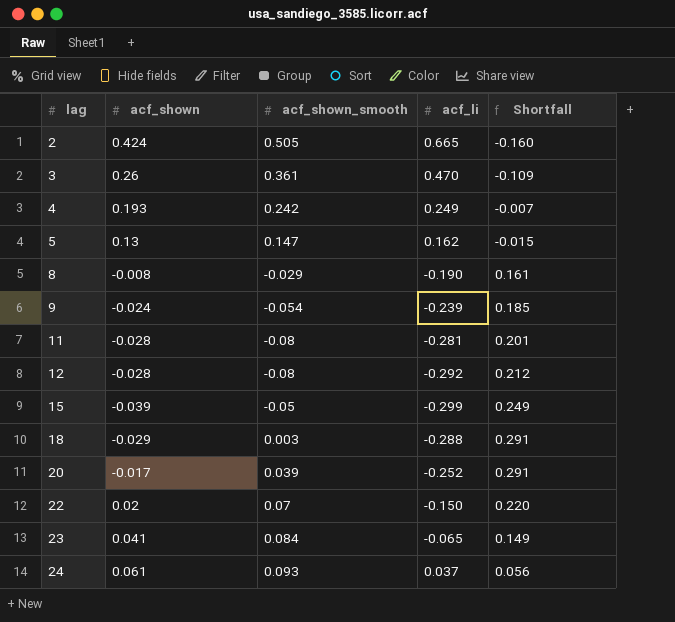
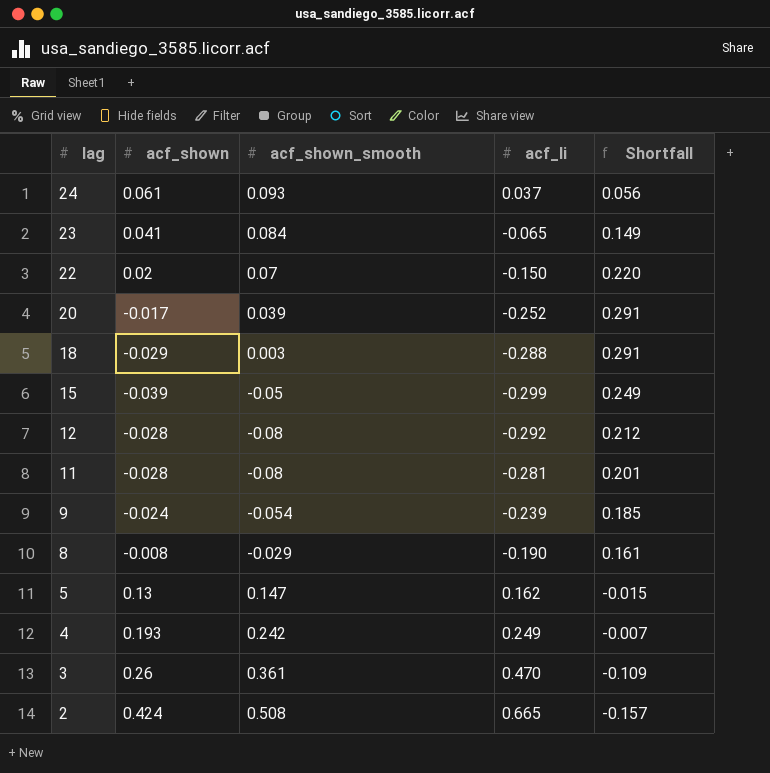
row order: lag ascending -> lag descending
2 | acf_shown_smooth: 0.505 -> 0.508
2 | Shortfall: -0.160 -> -0.157

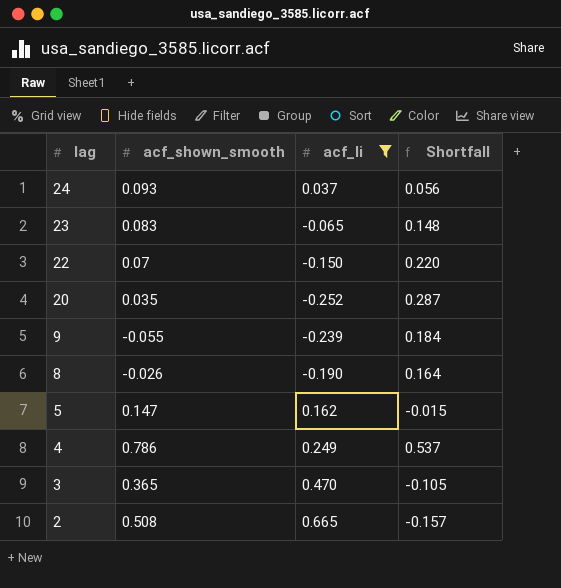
filter: none -> acf_li >= -0.252
column acf_shown | position: 2 -> none
23 | acf_shown_smooth: 0.084 -> 0.083
23 | Shortfall: 0.149 -> 0.148
20 | acf_shown_smooth: 0.039 -> 0.035
20 | Shortfall: 0.291 -> 0.287
9 | acf_shown_smooth: -0.054 -> -0.055
9 | Shortfall: 0.185 -> 0.184
8 | acf_shown_smooth: -0.029 -> -0.026
8 | Shortfall: 0.161 -> 0.164
4 | acf_shown_smooth: 0.242 -> 0.786
4 | Shortfall: -0.007 -> 0.537
3 | acf_shown_smooth: 0.361 -> 0.365
3 | Shortfall: -0.109 -> -0.105

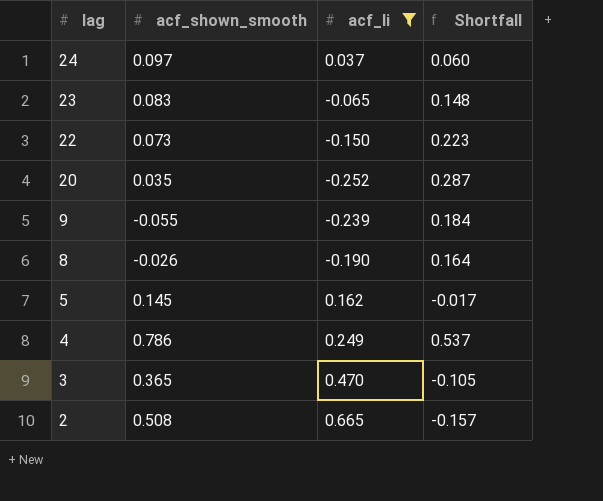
24 | acf_shown_smooth: 0.093 -> 0.097
24 | Shortfall: 0.056 -> 0.060
22 | acf_shown_smooth: 0.07 -> 0.073
22 | Shortfall: 0.220 -> 0.223
5 | acf_shown_smooth: 0.147 -> 0.145
5 | Shortfall: -0.015 -> -0.017

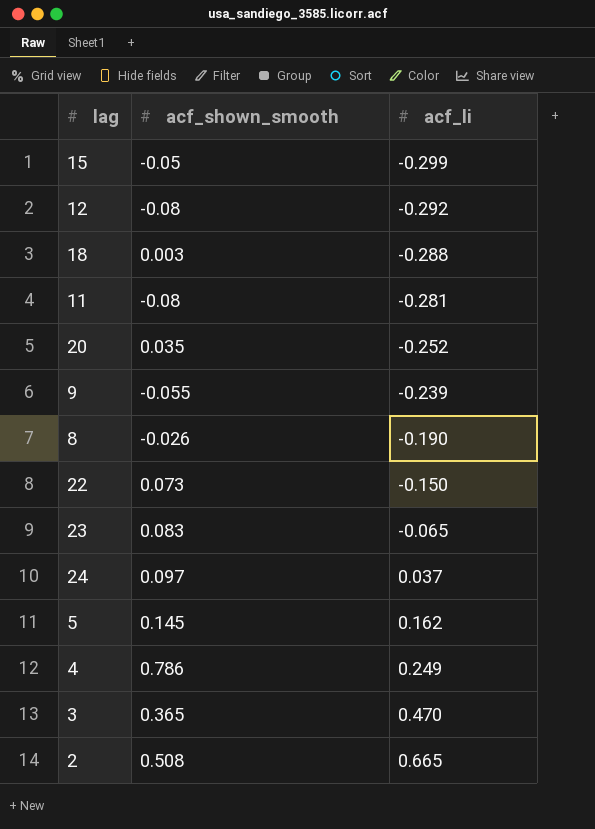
filter: acf_li >= -0.252 -> none
row order: lag descending -> acf_li ascending
column Shortfall | formula: [acf_shown_smooth] - [acf_li] -> none

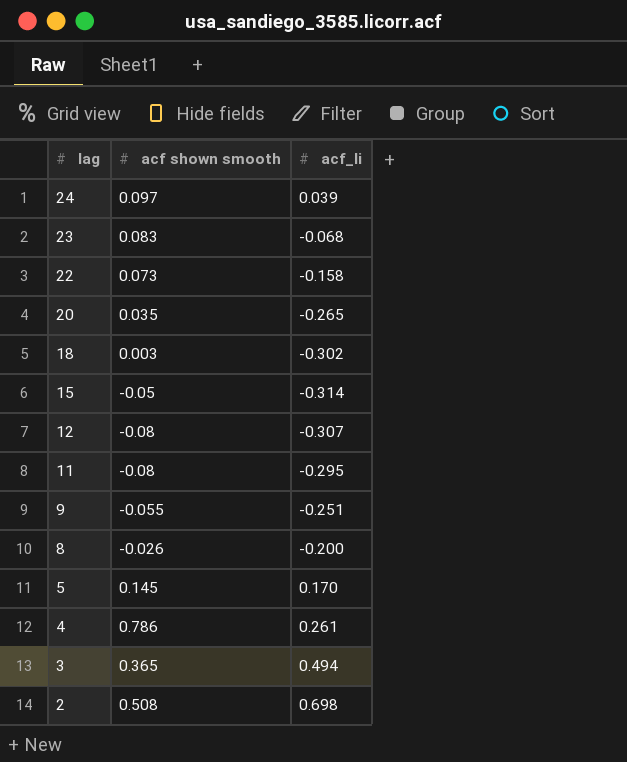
row order: acf_li ascending -> lag descending
column name: acf_shown_smooth -> acf shown smooth
24 | acf_li: 0.037 -> 0.039
23 | acf_li: -0.065 -> -0.068
22 | acf_li: -0.150 -> -0.158
20 | acf_li: -0.252 -> -0.265
18 | acf_li: -0.288 -> -0.302
15 | acf_li: -0.299 -> -0.314
12 | acf_li: -0.292 -> -0.307
11 | acf_li: -0.281 -> -0.295
9 | acf_li: -0.239 -> -0.251
8 | acf_li: -0.190 -> -0.200
5 | acf_li: 0.162 -> 0.170
4 | acf_li: 0.249 -> 0.261
3 | acf_li: 0.470 -> 0.494
2 | acf_li: 0.665 -> 0.698

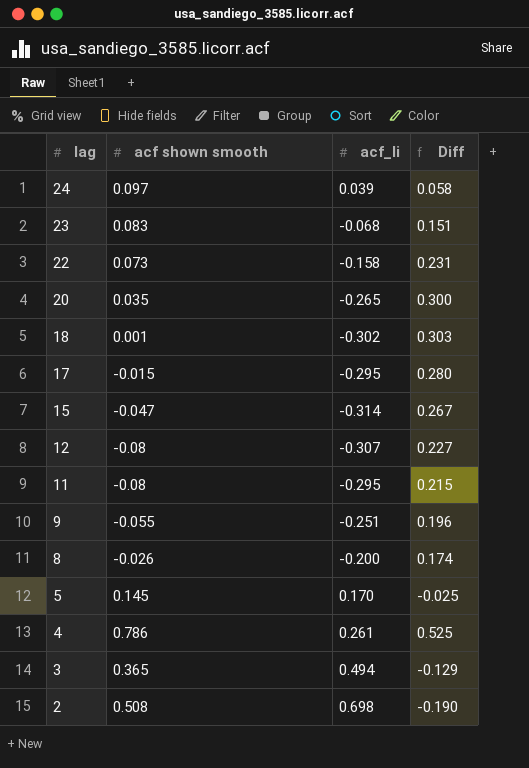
column Diff | formula: none -> [acf shown smooth] - [acf_li]
18 | acf shown smooth: 0.003 -> 0.001
row 17: none -> -0.015 | -0.295 | 0.280
15 | acf shown smooth: -0.05 -> -0.047

